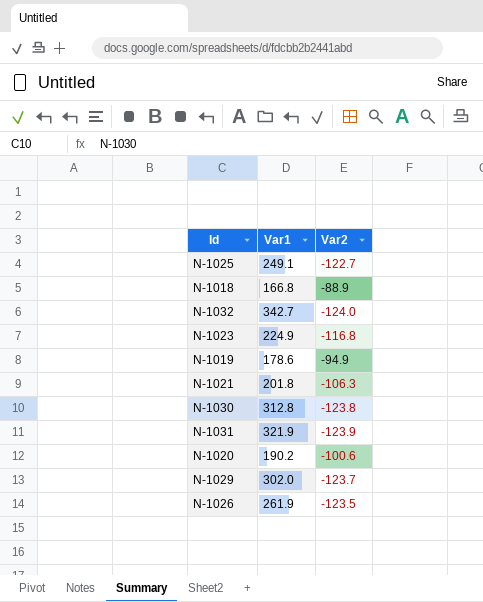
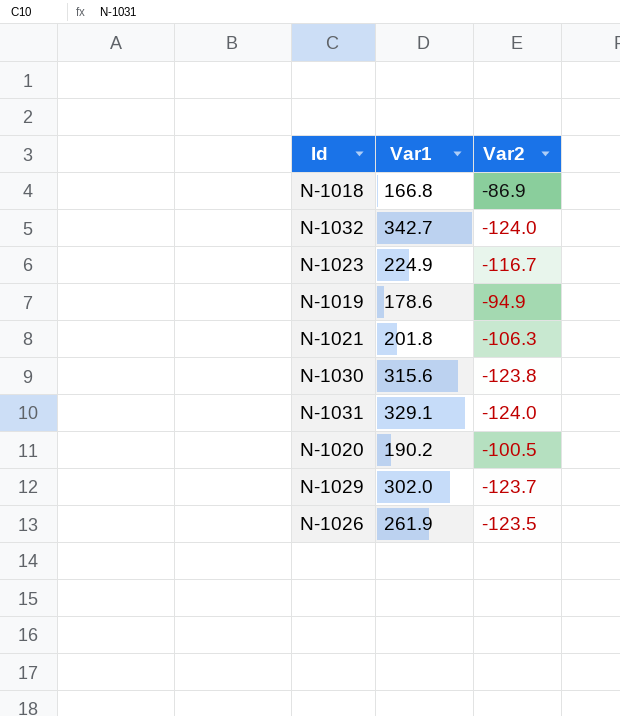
row N-1025: 249.1 | -122.7 -> none
N-1018 | Var2: -88.9 -> -86.9
N-1023 | Var2: -116.8 -> -116.7
N-1030 | Var1: 312.8 -> 315.6
N-1031 | Var1: 321.9 -> 329.1
N-1031 | Var2: -123.9 -> -124.0
N-1020 | Var2: -100.6 -> -100.5

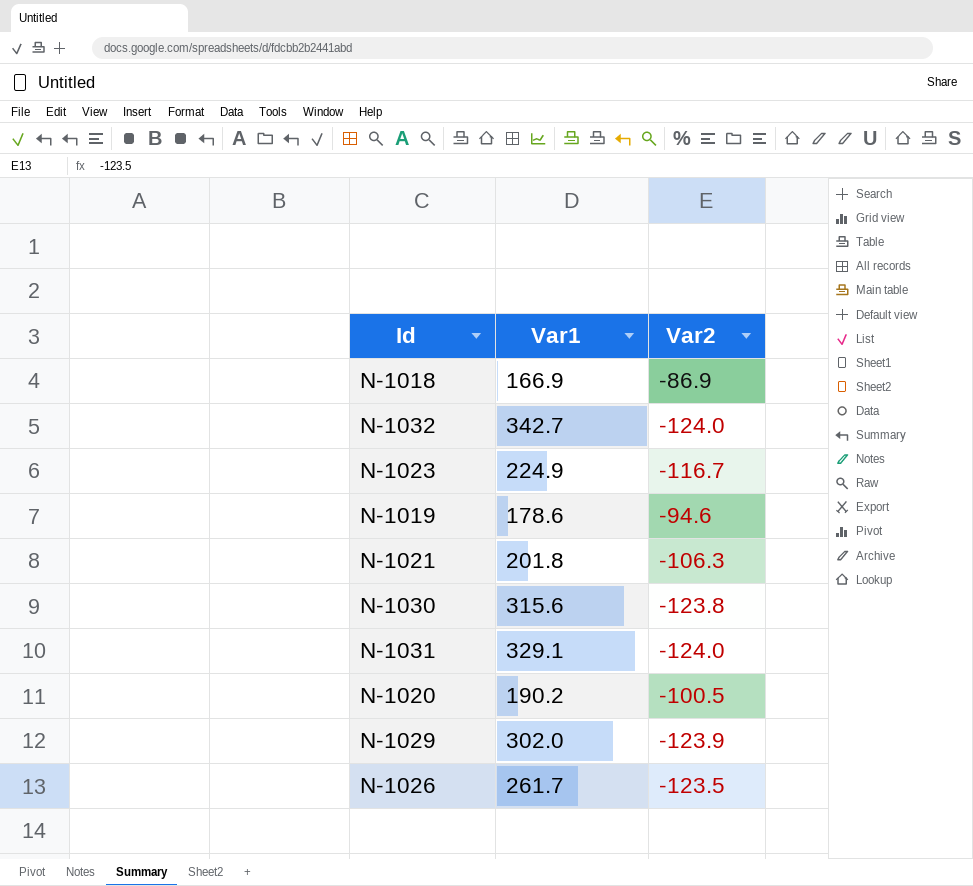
N-1018 | Var1: 166.8 -> 166.9
N-1019 | Var2: -94.9 -> -94.6
N-1029 | Var2: -123.7 -> -123.9
N-1026 | Var1: 261.9 -> 261.7

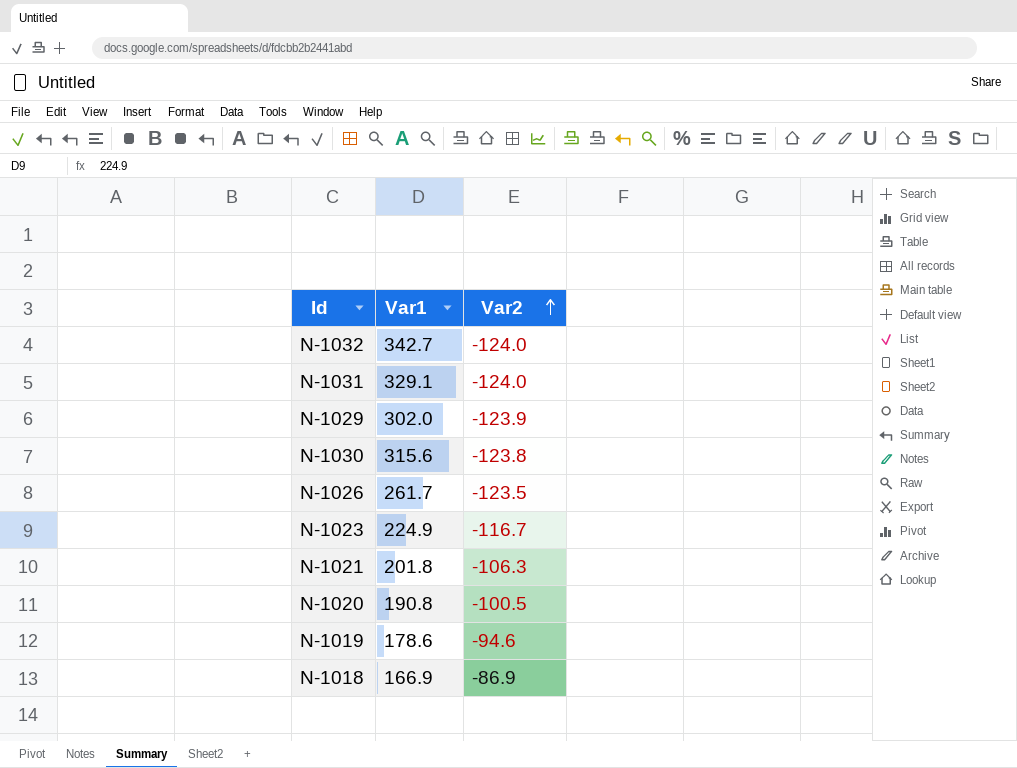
row order: none -> Var2 ascending
N-1020 | Var1: 190.2 -> 190.8

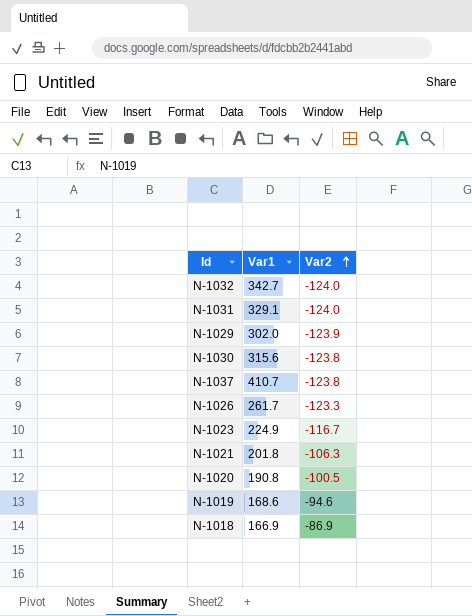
row N-1037: none -> 410.7 | -123.8
N-1026 | Var2: -123.5 -> -123.3
N-1019 | Var1: 178.6 -> 168.6

